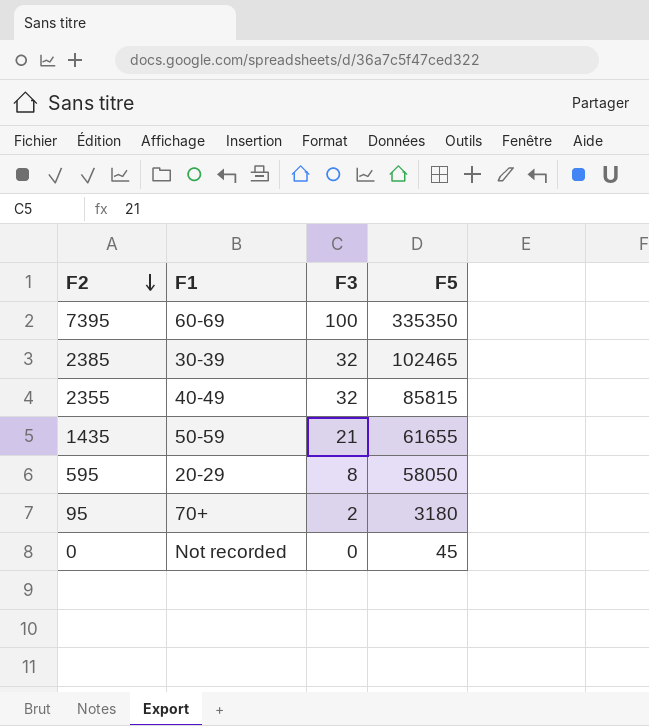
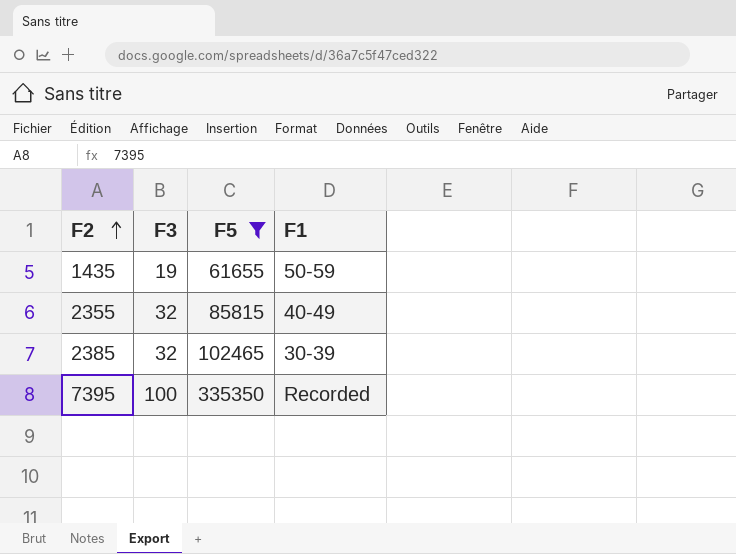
filter: none -> F5 >= 61655
row order: F2 descending -> F2 ascending
column F1 | position: 2 -> 4
1435 | F3: 21 -> 19
7395 | F1: 60-69 -> Recorded

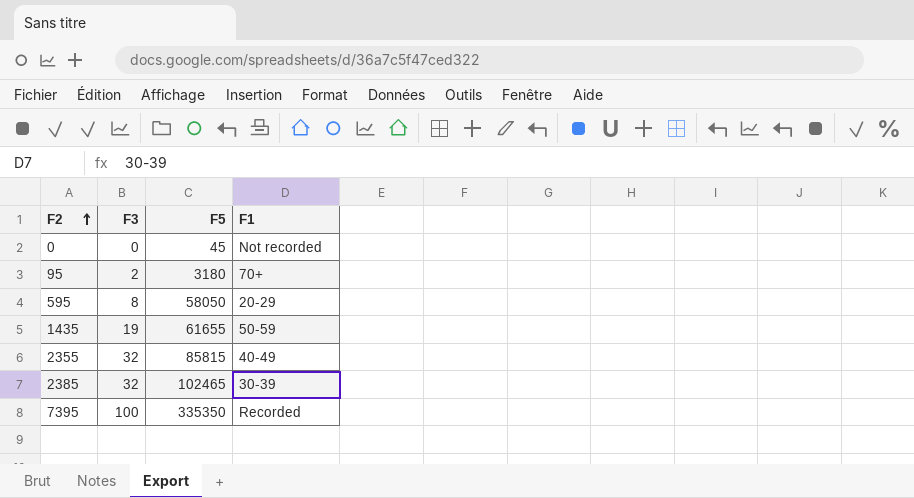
filter: F5 >= 61655 -> none

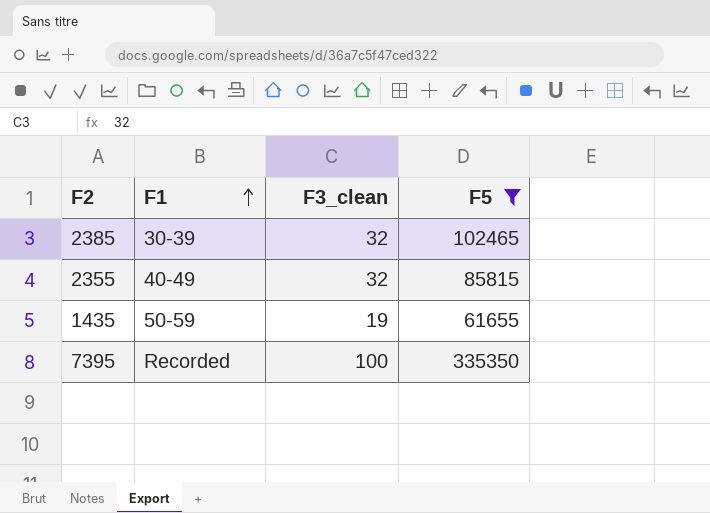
filter: none -> F5 >= 61655
row order: F2 ascending -> F1 ascending
column F1 | position: 4 -> 2
column name: F3 -> F3_clean

